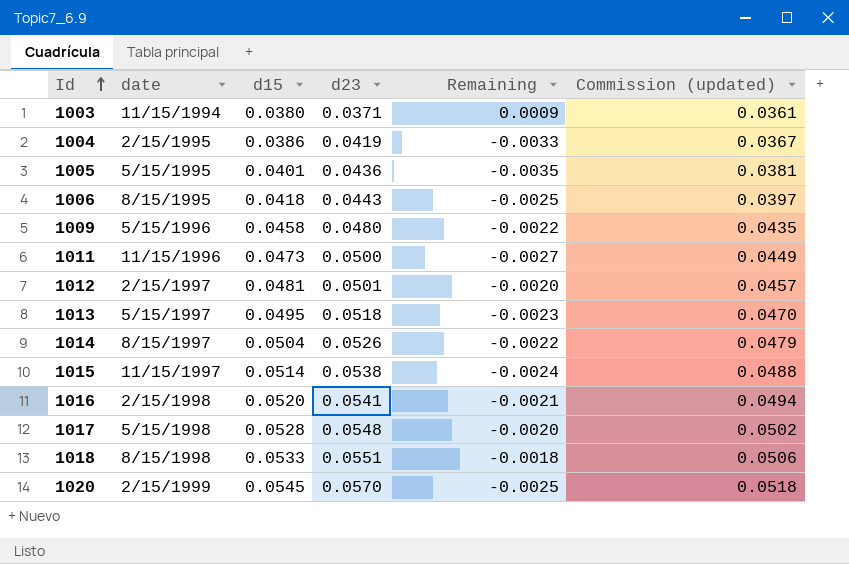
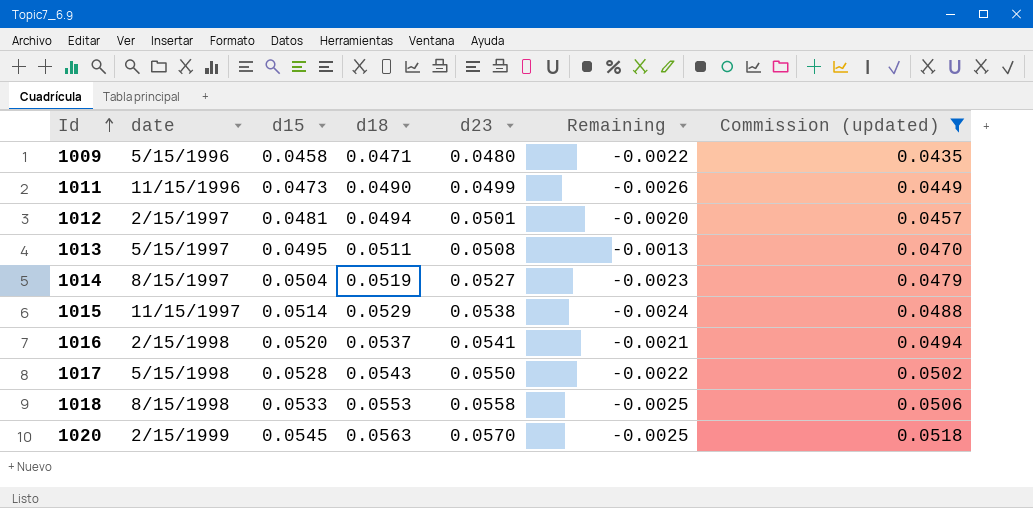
filter: none -> Commission (updated) >= 0.0435
column d18 | position: none -> 4
1011 | d23: 0.0500 -> 0.0499
1011 | Remaining: -0.0027 -> -0.0026
1013 | d23: 0.0518 -> 0.0508
1013 | Remaining: -0.0023 -> -0.0013
1014 | d23: 0.0526 -> 0.0527
1014 | Remaining: -0.0022 -> -0.0023
1017 | d23: 0.0548 -> 0.0550
1017 | Remaining: -0.0020 -> -0.0022
1018 | d23: 0.0551 -> 0.0558
1018 | Remaining: -0.0018 -> -0.0025

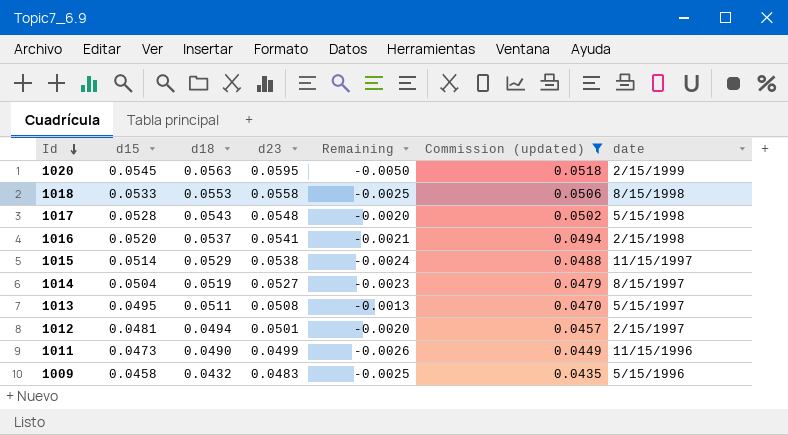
row order: Id ascending -> Id descending
column date | position: 2 -> 7
1020 | d23: 0.0570 -> 0.0595
1020 | Remaining: -0.0025 -> -0.0050
1017 | d23: 0.0550 -> 0.0548
1017 | Remaining: -0.0022 -> -0.0020
1009 | d18: 0.0471 -> 0.0432
1009 | d23: 0.0480 -> 0.0483
1009 | Remaining: -0.0022 -> -0.0025

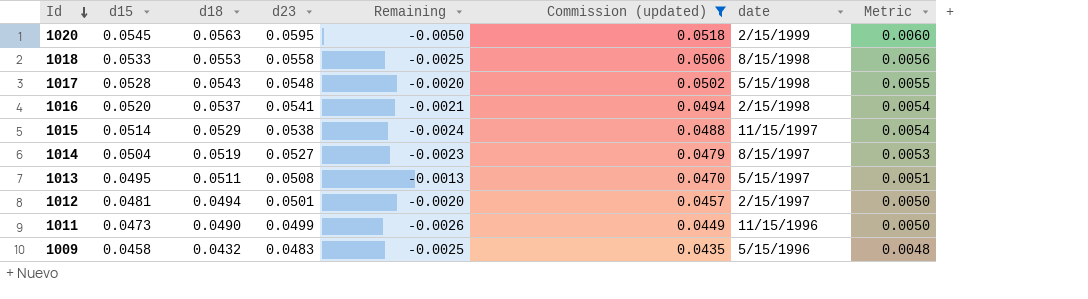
column Metric | formula: none -> [d23] * 0.1

